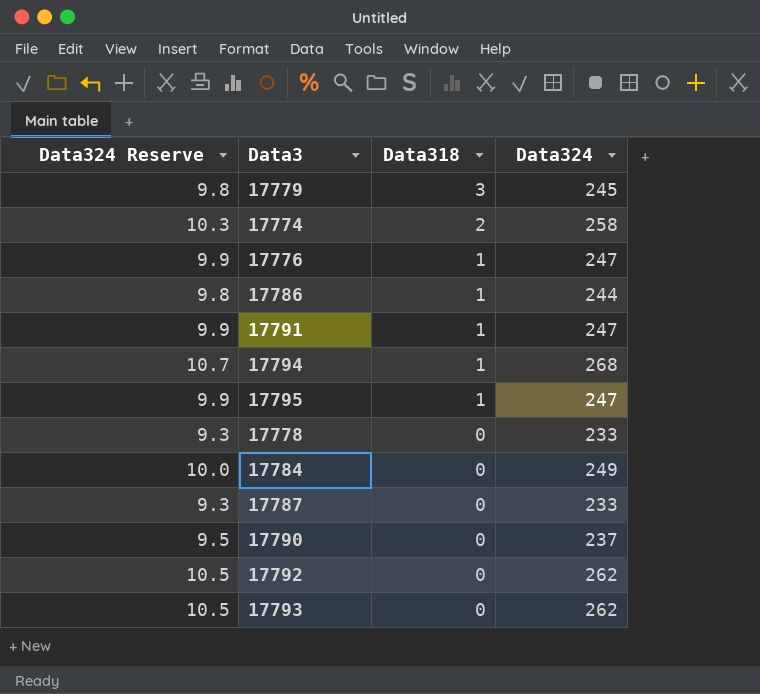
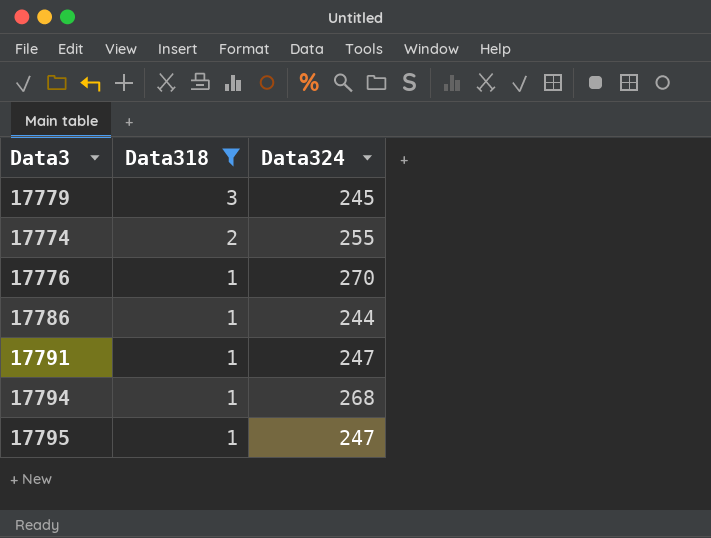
filter: none -> Data318 != 0
column Data324 Reserve | formula: [Data324] * 0.04 -> none
17774 | Data324: 258 -> 255
17776 | Data324: 247 -> 270

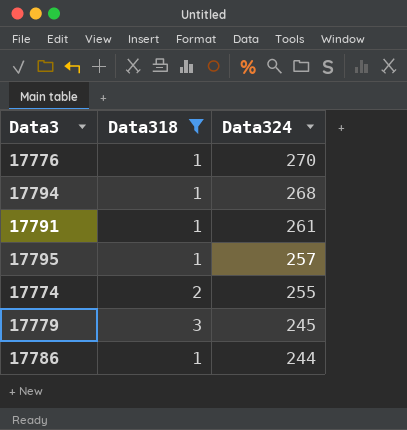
row order: Data318 descending -> Data324 descending
17791 | Data324: 247 -> 261
17795 | Data324: 247 -> 257

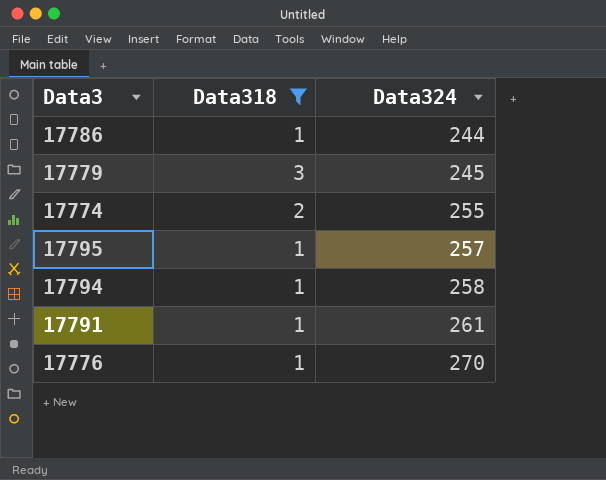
row order: Data324 descending -> Data324 ascending
17794 | Data324: 268 -> 258

